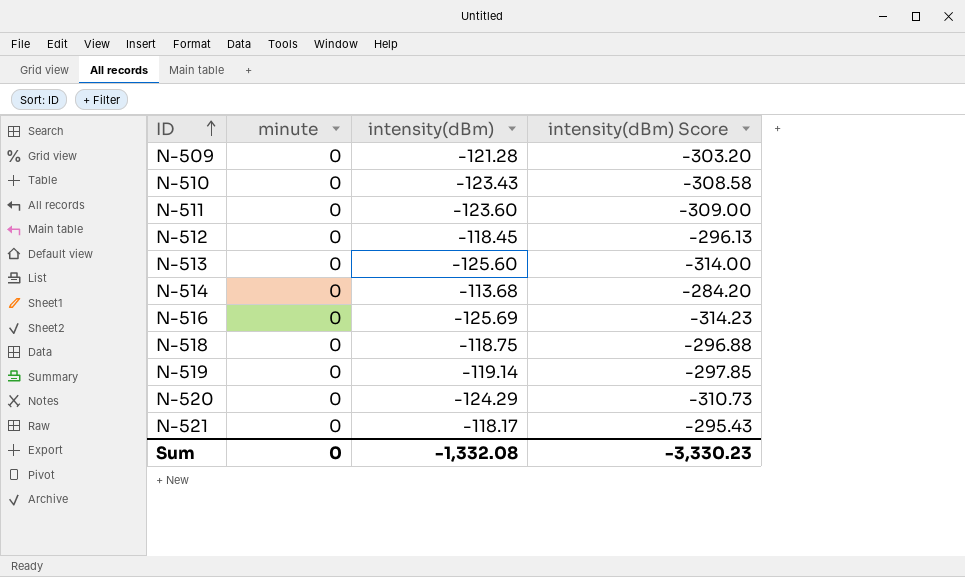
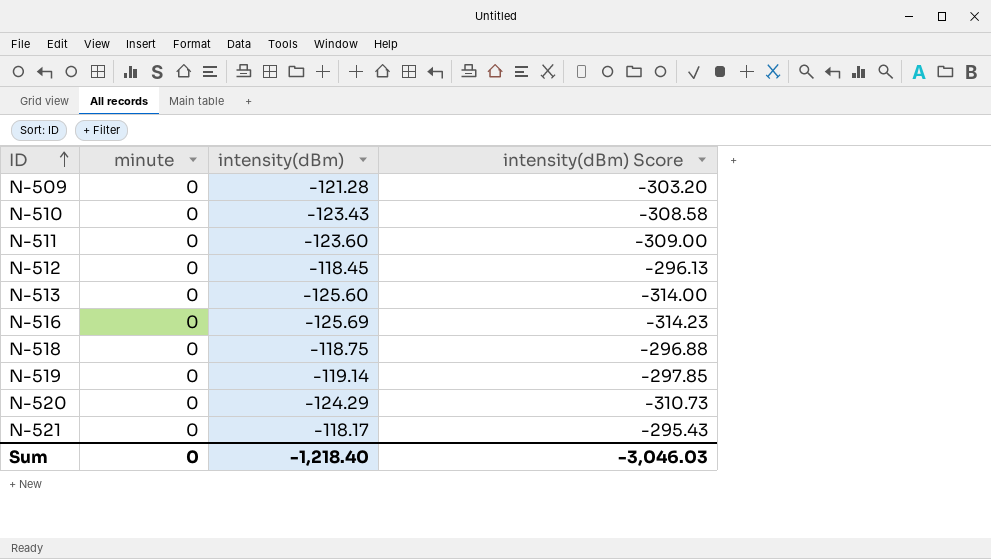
row N-514: 0 | -113.68 | -284.20 -> none
Sum | intensity(dBm): -1,332.08 -> -1,218.40
Sum | intensity(dBm) Score: -3,330.23 -> -3,046.03

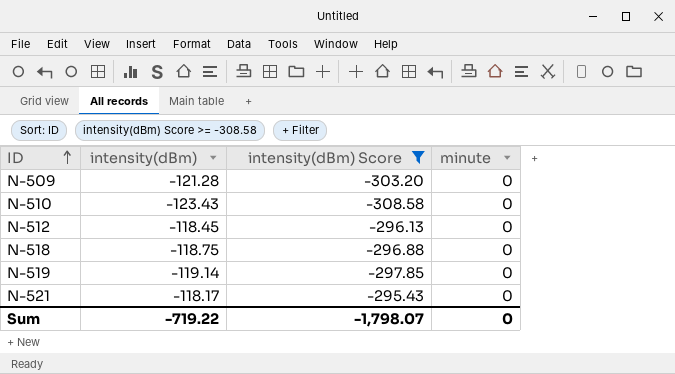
filter: none -> intensity(dBm) Score >= -308.58
column minute | position: 2 -> 4
Sum | intensity(dBm): -1,218.40 -> -719.22
Sum | intensity(dBm) Score: -3,046.03 -> -1,798.07

